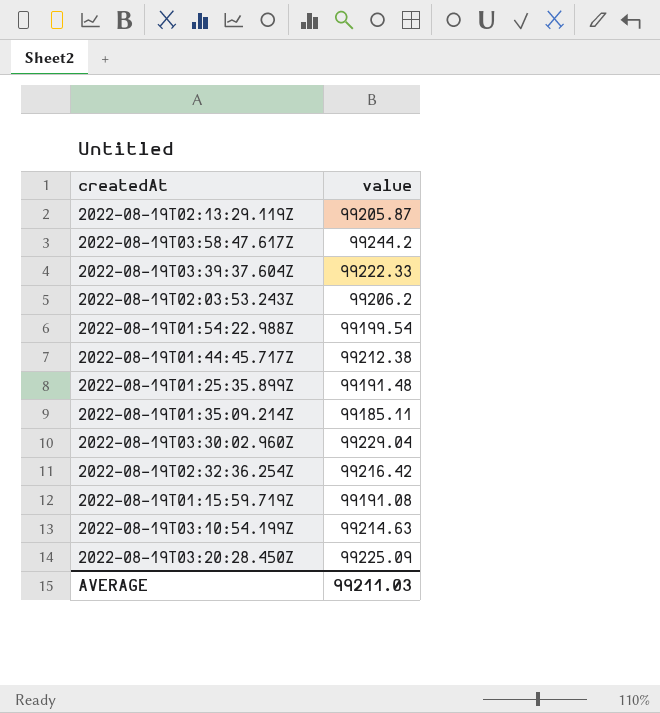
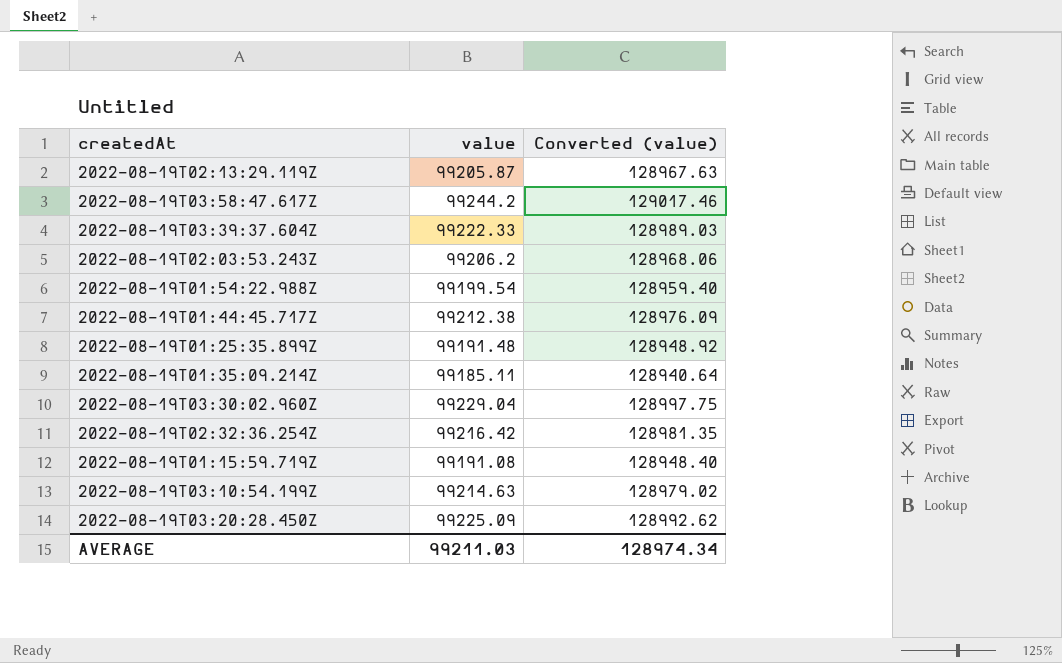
column Converted (value) | formula: none -> [value] * 1.3

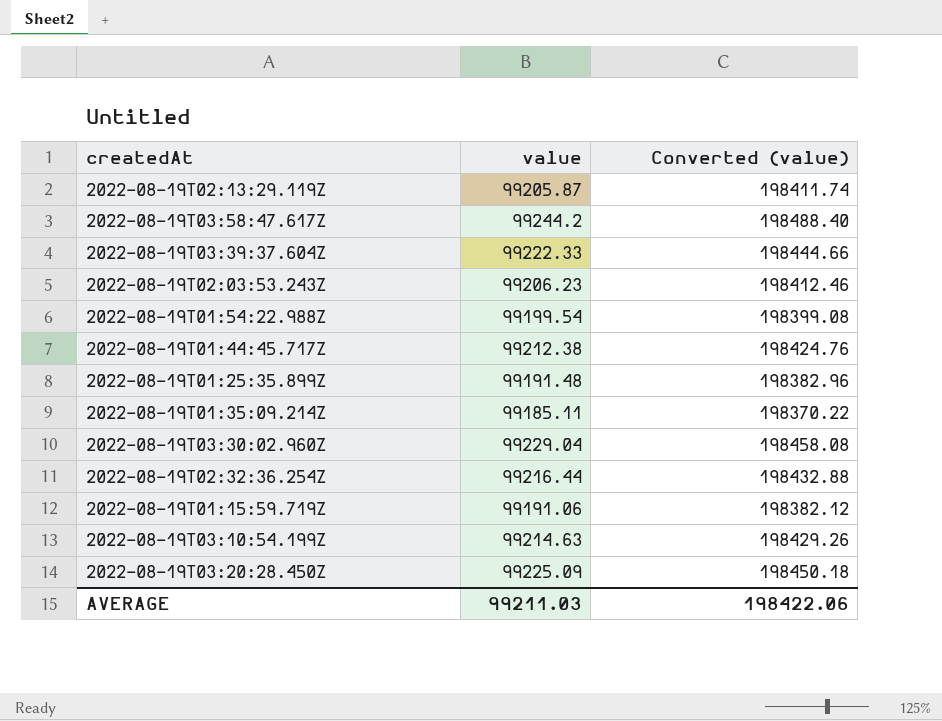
column Converted (value) | formula: [value] * 1.3 -> [value] * 2
2022-08-19T02:03:53.243Z | value: 99206.2 -> 99206.23
2022-08-19T02:32:36.254Z | value: 99216.42 -> 99216.44
2022-08-19T01:15:59.719Z | value: 99191.08 -> 99191.06
AVERAGE | Converted (value): 128974.34 -> 198422.06

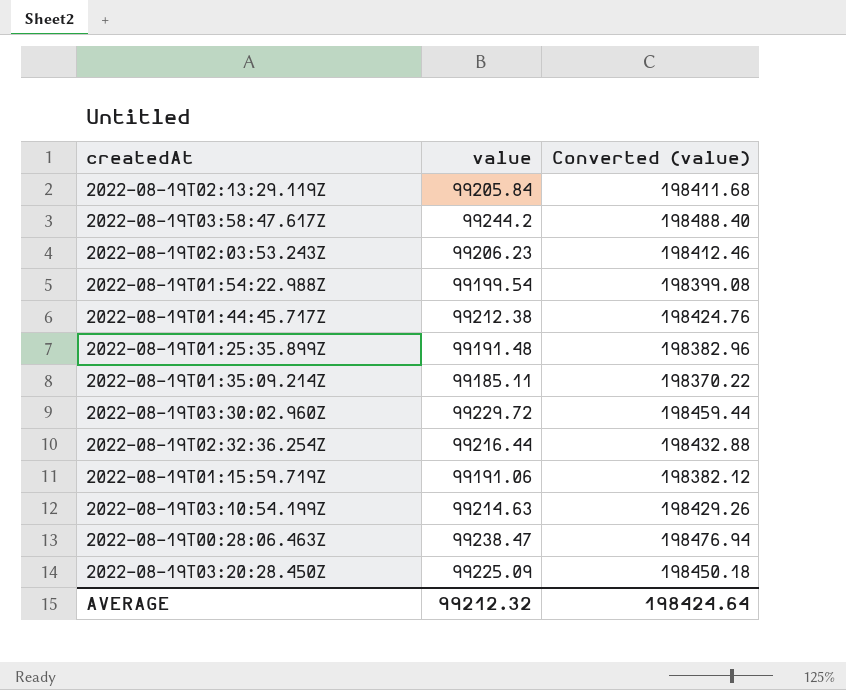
row 2022-08-19T03:39:37.604Z: 99222.33 | 198444.66 -> none
2022-08-19T02:13:29.119Z | value: 99205.87 -> 99205.84
2022-08-19T02:13:29.119Z | Converted (value): 198411.74 -> 198411.68
2022-08-19T03:30:02.960Z | value: 99229.04 -> 99229.72
2022-08-19T03:30:02.960Z | Converted (value): 198458.08 -> 198459.44
row 2022-08-19T00:28:06.463Z: none -> 99238.47 | 198476.94
AVERAGE | value: 99211.03 -> 99212.32
AVERAGE | Converted (value): 198422.06 -> 198424.64

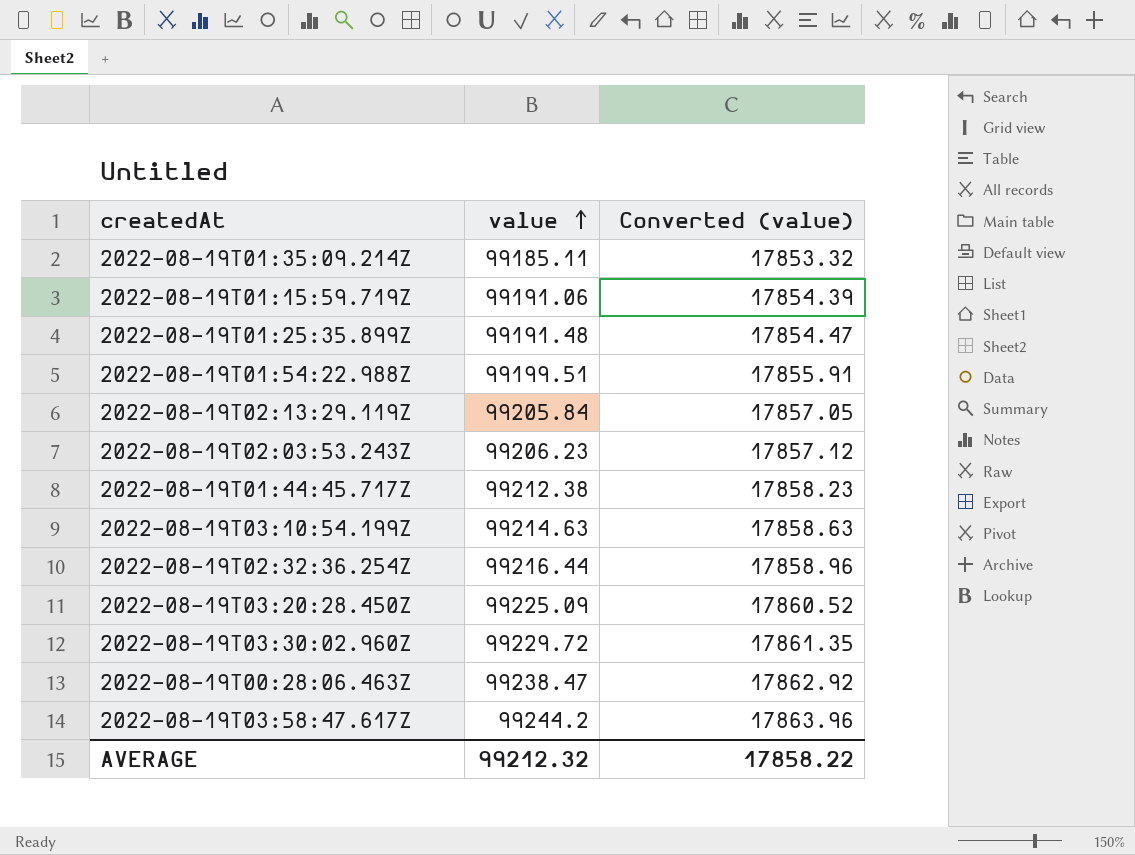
row order: none -> value ascending
column Converted (value) | formula: [value] * 2 -> [value] * 0.18
2022-08-19T01:54:22.988Z | value: 99199.54 -> 99199.51
AVERAGE | Converted (value): 198424.64 -> 17858.22

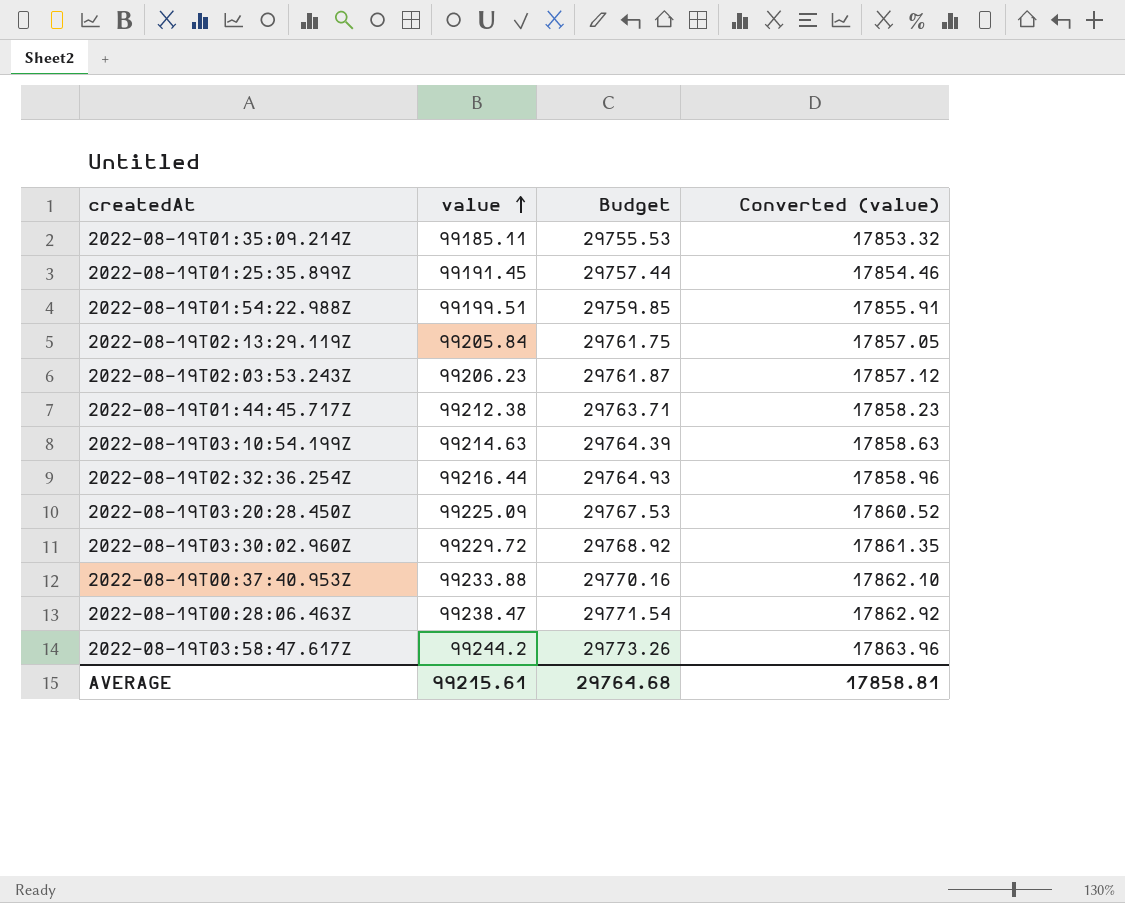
column Budget | formula: none -> [value] * 0.3
row 2022-08-19T01:15:59.719Z: 99191.06 | 17854.39 -> none
2022-08-19T01:25:35.899Z | value: 99191.48 -> 99191.45
2022-08-19T01:25:35.899Z | Converted (value): 17854.47 -> 17854.46
row 2022-08-19T00:37:40.953Z: none -> 99233.88 | 29770.16 | 17862.10
AVERAGE | value: 99212.32 -> 99215.61
AVERAGE | Converted (value): 17858.22 -> 17858.81

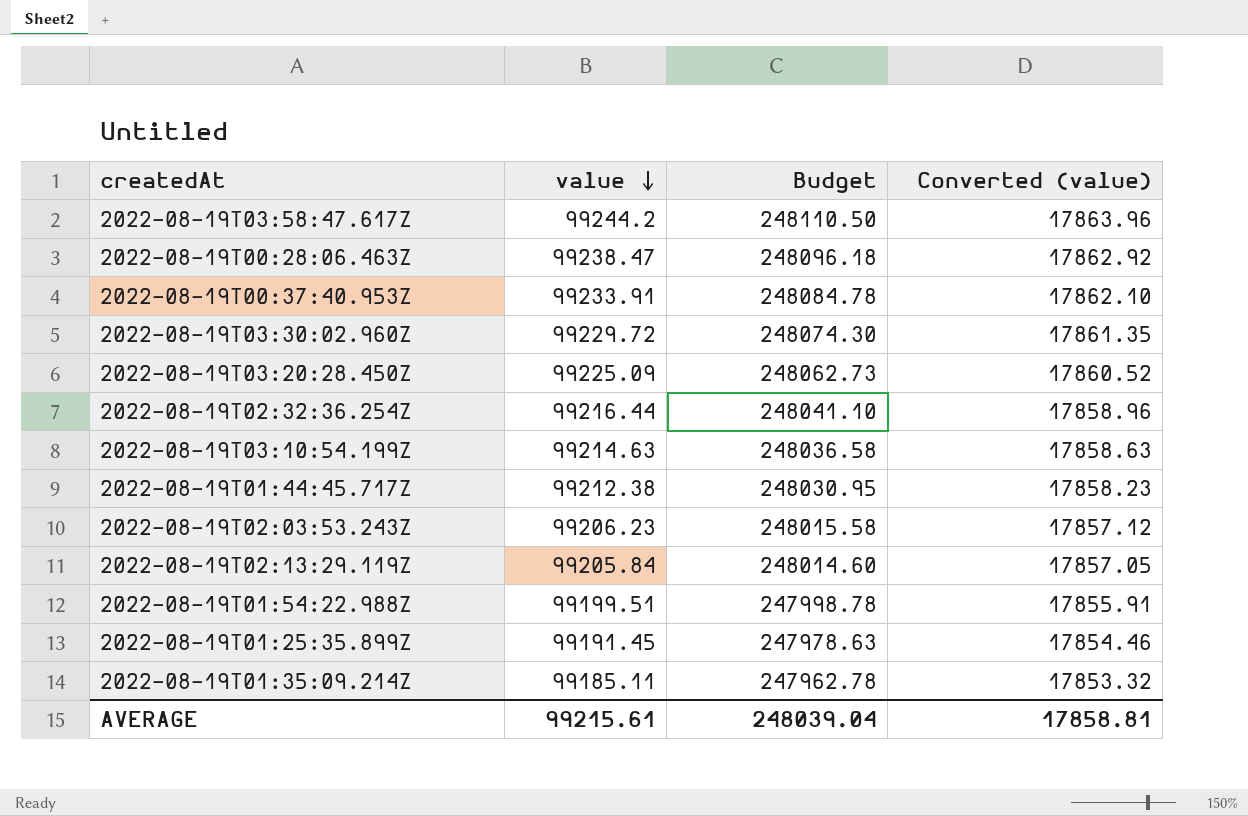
row order: value ascending -> value descending
column Budget | formula: [value] * 0.3 -> [value] * 2.5
2022-08-19T00:37:40.953Z | value: 99233.88 -> 99233.91
AVERAGE | Budget: 29764.68 -> 248039.04

